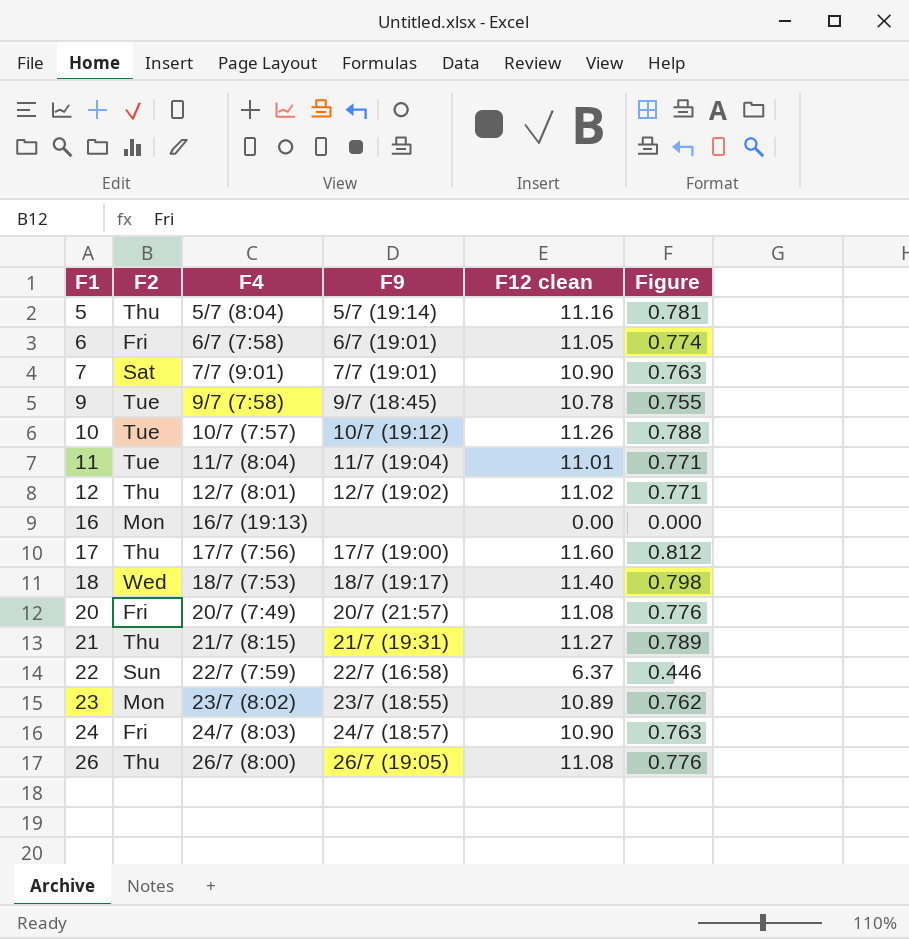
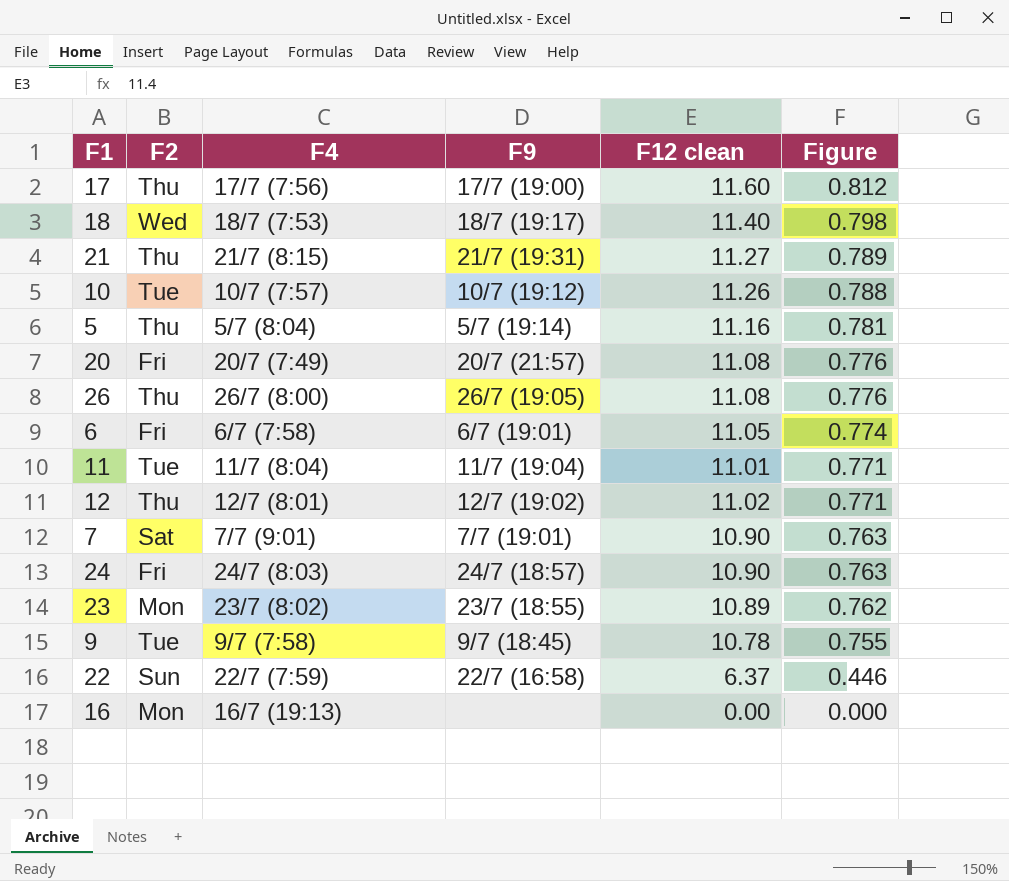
row order: F1 ascending -> Figure descending

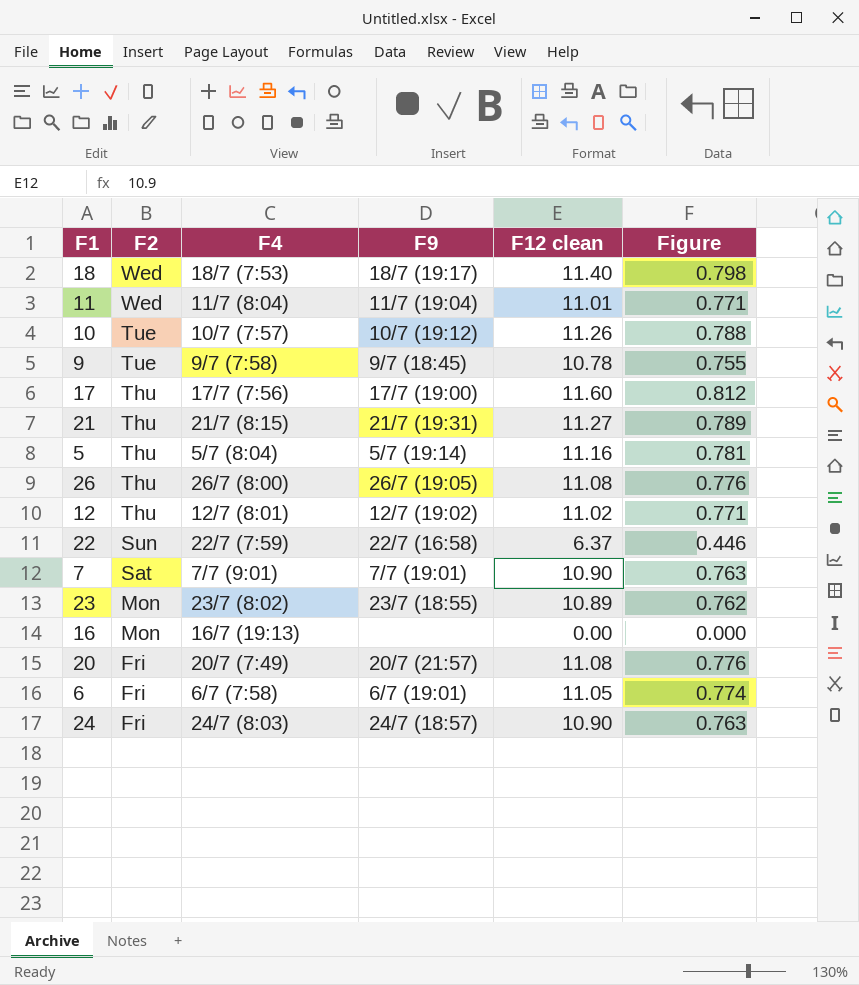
row order: Figure descending -> F2 descending
11 | F2: Tue -> Wed

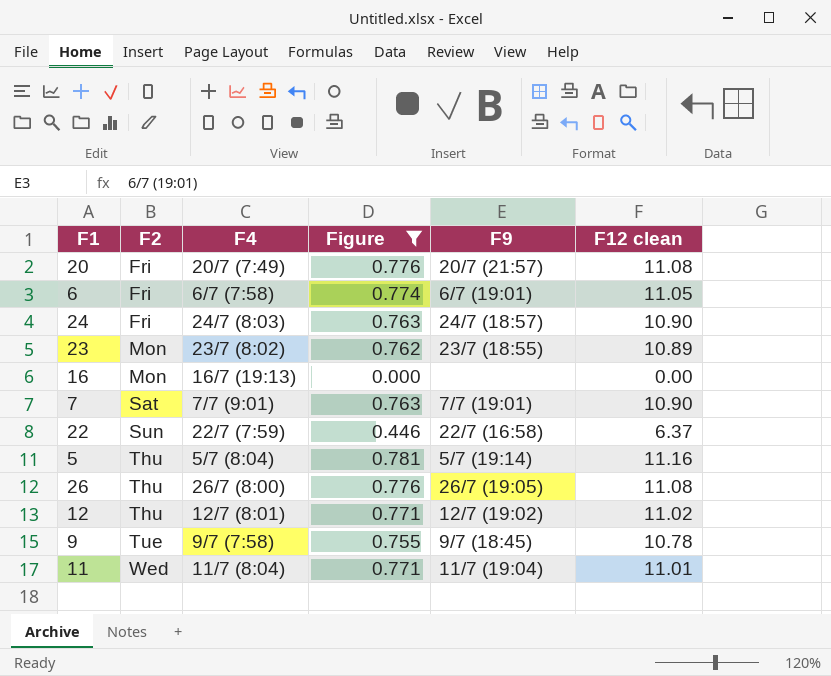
filter: none -> Figure <= 0.781
row order: F2 descending -> F2 ascending
column Figure | position: 6 -> 4

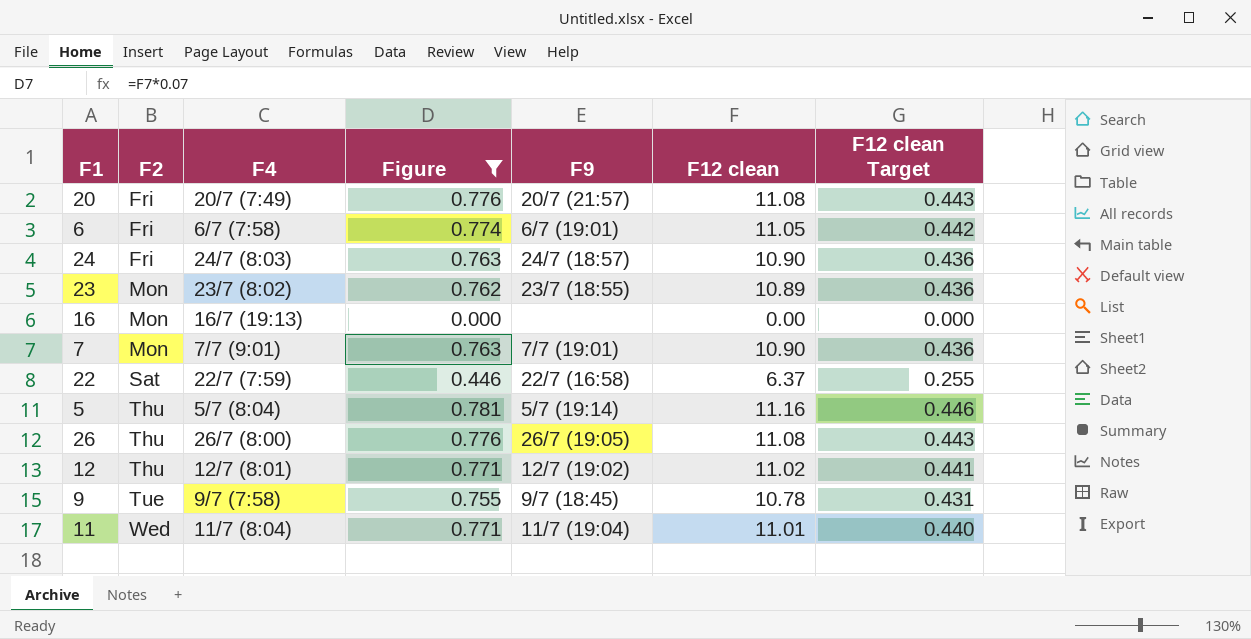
column F12 clean Target | formula: none -> [F12 clean] * 0.04
7 | F2: Sat -> Mon
22 | F2: Sun -> Sat

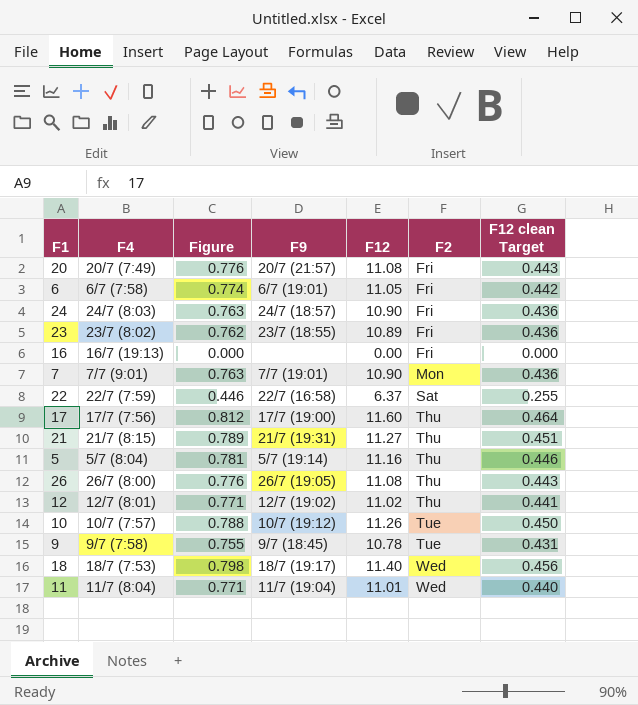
filter: Figure <= 0.781 -> none
column name: F12 clean -> F12
column F2 | position: 2 -> 6
23 | F2: Mon -> Fri
16 | F2: Mon -> Fri

